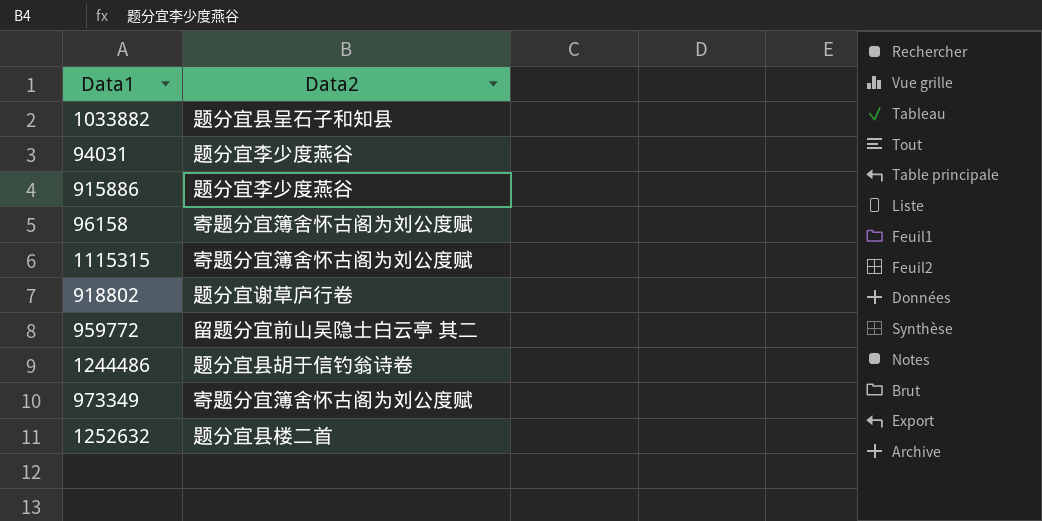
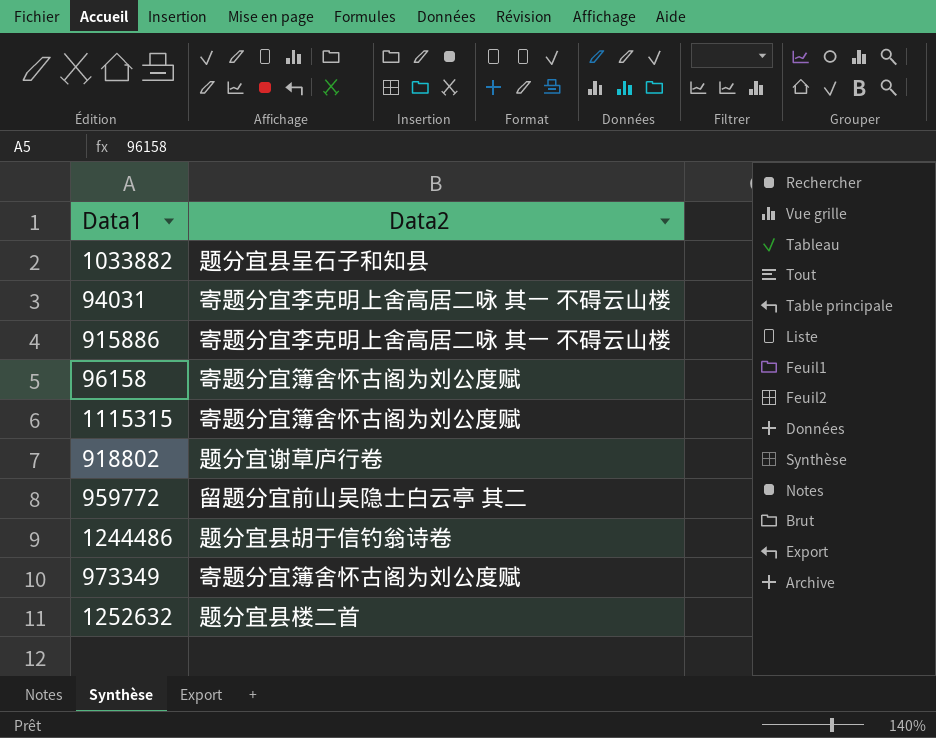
94031 | Data2: 题分宜李少度燕谷 -> 寄题分宜李克明上舍高居二咏 其一 不碍云山楼
915886 | Data2: 题分宜李少度燕谷 -> 寄题分宜李克明上舍高居二咏 其一 不碍云山楼

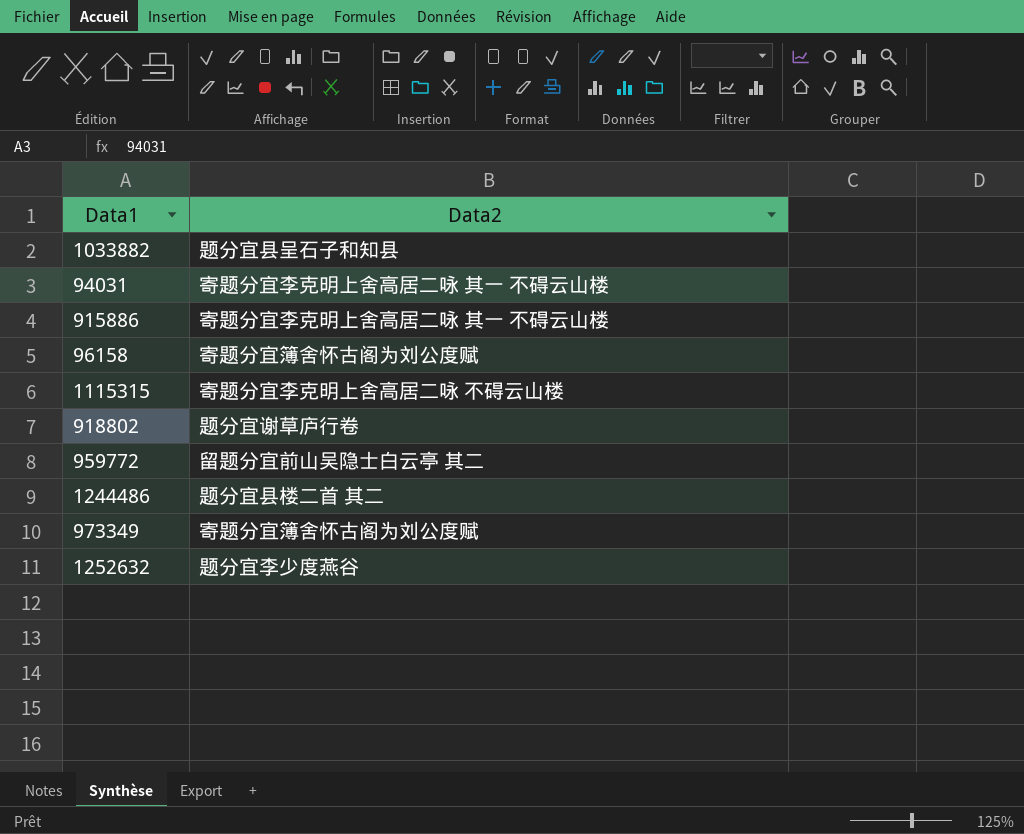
1115315 | Data2: 寄题分宜簿舍怀古阁为刘公度赋 -> 寄题分宜李克明上舍高居二咏 不碍云山楼
1244486 | Data2: 题分宜县胡于信钓翁诗卷 -> 题分宜县楼二首 其二
1252632 | Data2: 题分宜县楼二首 -> 题分宜李少度燕谷

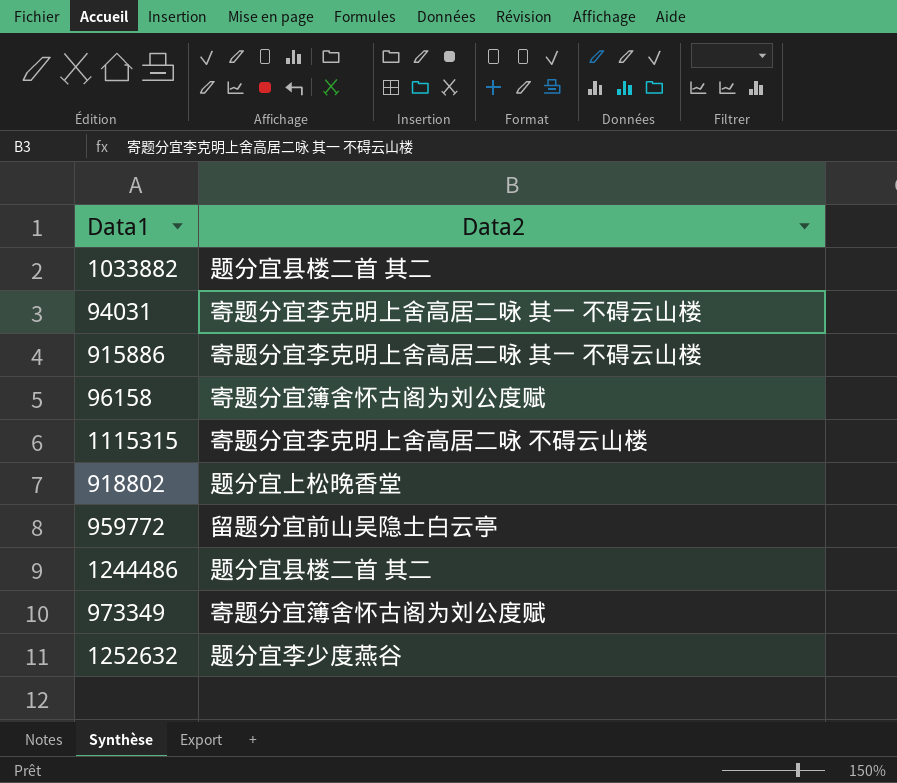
1033882 | Data2: 题分宜县呈石子和知县 -> 题分宜县楼二首 其二
918802 | Data2: 题分宜谢草庐行卷 -> 题分宜上松晚香堂
959772 | Data2: 留题分宜前山吴隐士白云亭 其二 -> 留题分宜前山吴隐士白云亭

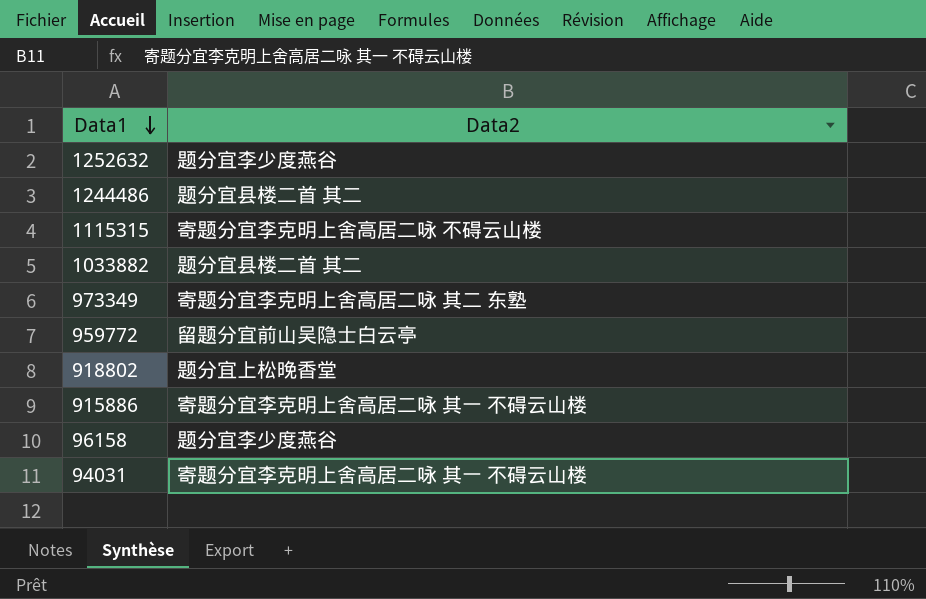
row order: none -> Data1 descending
973349 | Data2: 寄题分宜簿舍怀古阁为刘公度赋 -> 寄题分宜李克明上舍高居二咏 其二 东塾
96158 | Data2: 寄题分宜簿舍怀古阁为刘公度赋 -> 题分宜李少度燕谷

